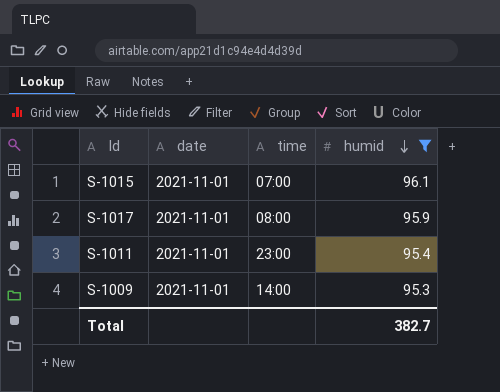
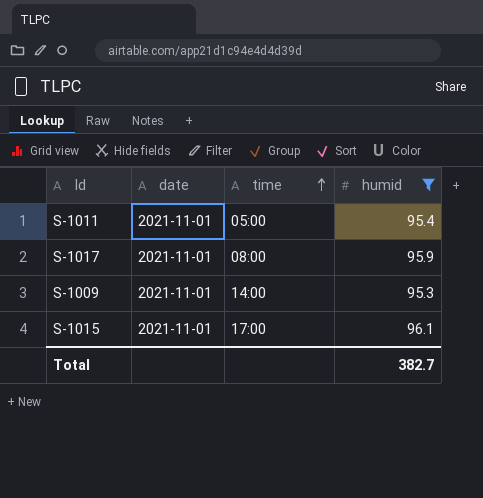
row order: humid descending -> time ascending
S-1011 | time: 23:00 -> 05:00
S-1015 | time: 07:00 -> 17:00

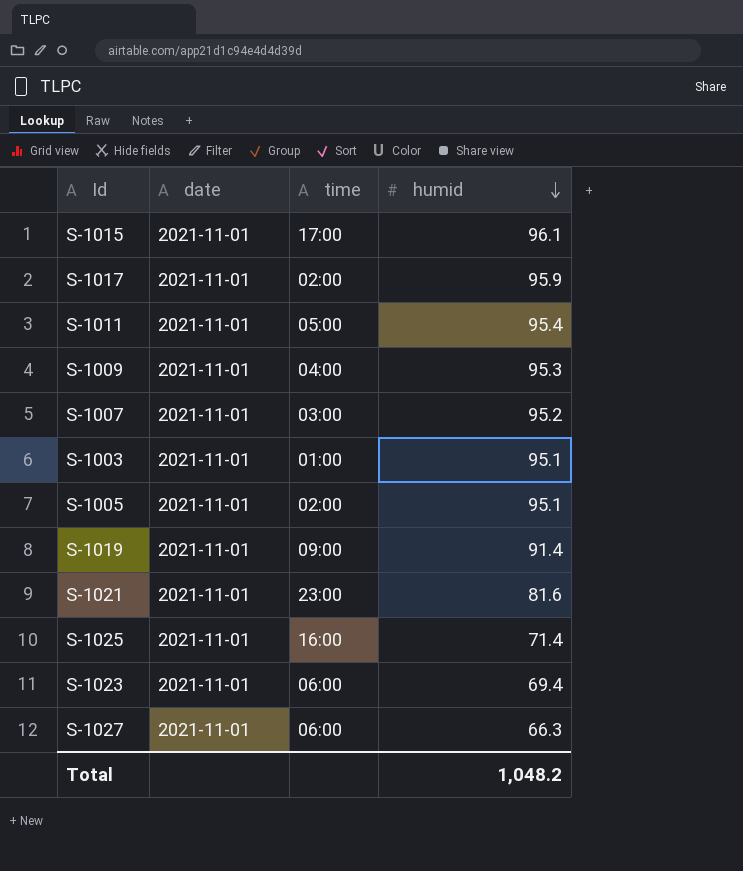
filter: humid >= 95.3 -> none
row order: time ascending -> humid descending
S-1017 | time: 08:00 -> 02:00
S-1009 | time: 14:00 -> 04:00
Total | humid: 382.7 -> 1,048.2

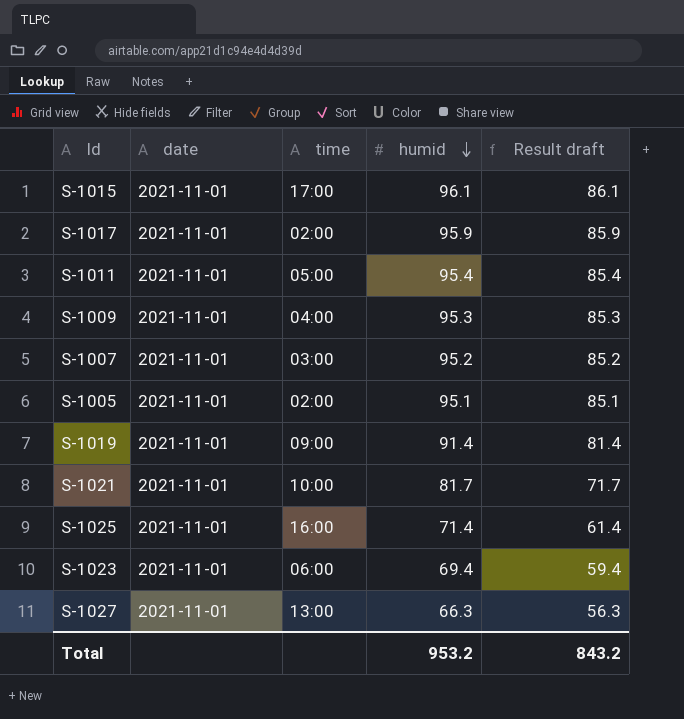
column Result draft | formula: none -> [humid] - 10
row S-1003: 2021-11-01 | 01:00 | 95.1 -> none
S-1021 | time: 23:00 -> 10:00
S-1021 | humid: 81.6 -> 81.7
S-1027 | time: 06:00 -> 13:00
Total | humid: 1,048.2 -> 953.2

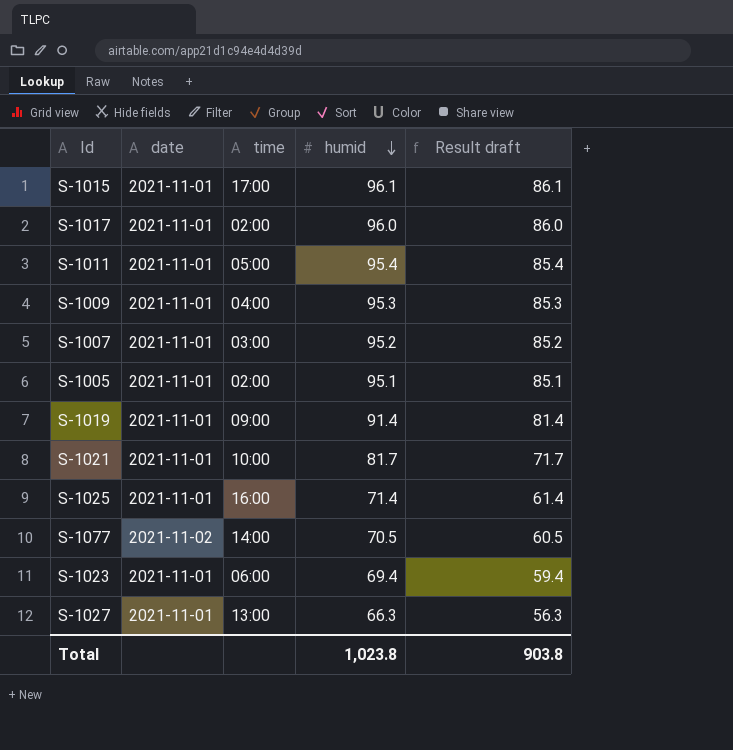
S-1017 | humid: 95.9 -> 96.0
S-1017 | Result draft: 85.9 -> 86.0
row S-1077: none -> 2021-11-02 | 14:00 | 70.5 | 60.5
Total | humid: 953.2 -> 1,023.8
Total | Result draft: 843.2 -> 903.8

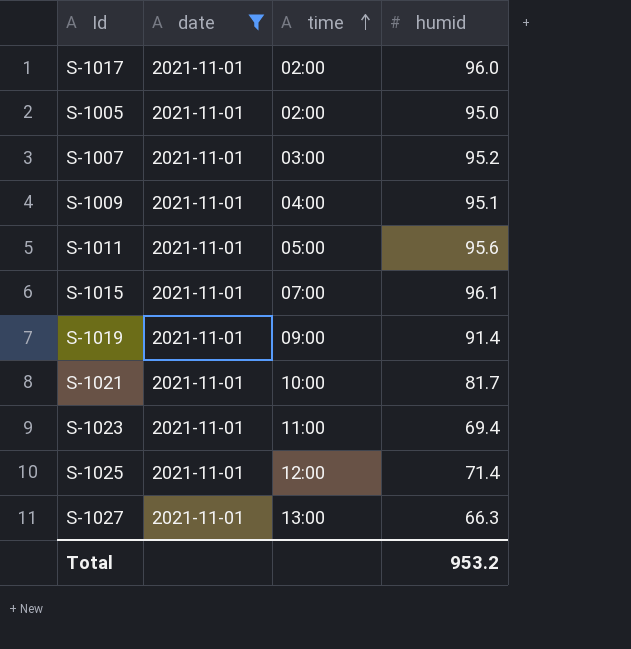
filter: none -> date = 2021-11-01
row order: humid descending -> time ascending
column Result draft | formula: [humid] - 10 -> none
S-1005 | humid: 95.1 -> 95.0
S-1009 | humid: 95.3 -> 95.1
S-1011 | humid: 95.4 -> 95.6
S-1015 | time: 17:00 -> 07:00
S-1023 | time: 06:00 -> 11:00
S-1025 | time: 16:00 -> 12:00
Total | humid: 1,023.8 -> 953.2

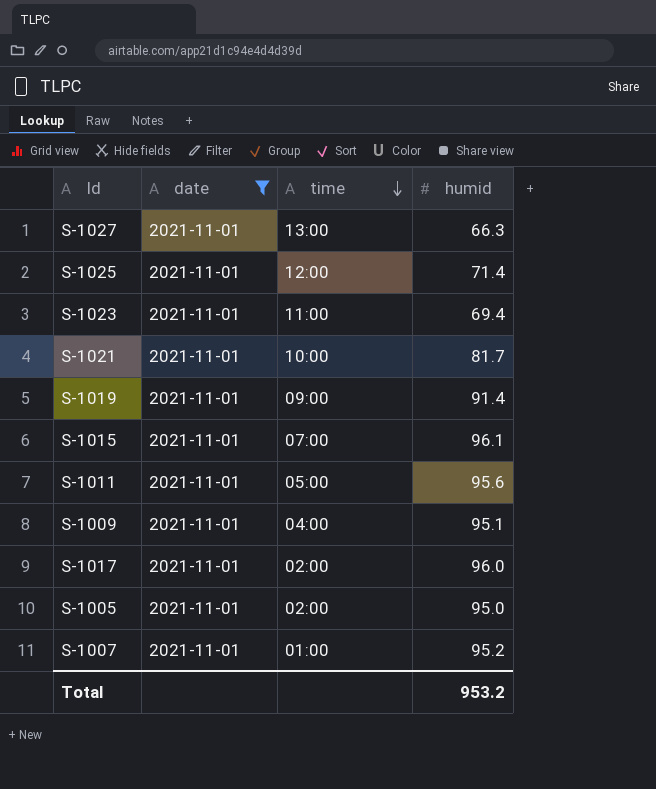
row order: time ascending -> time descending
S-1007 | time: 03:00 -> 01:00

